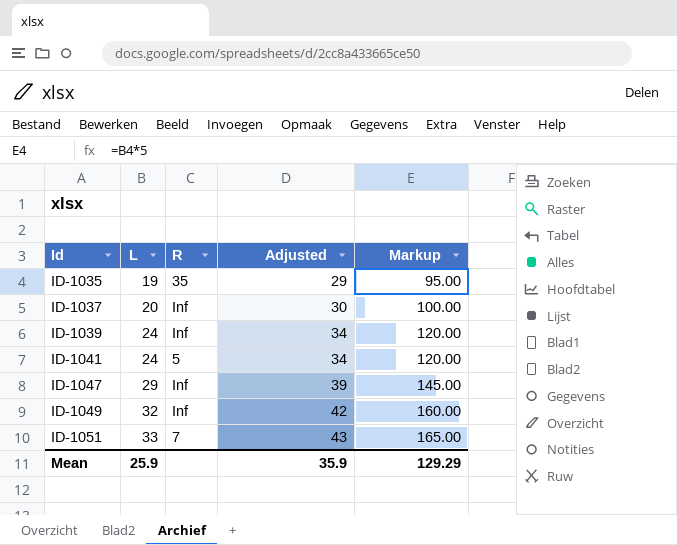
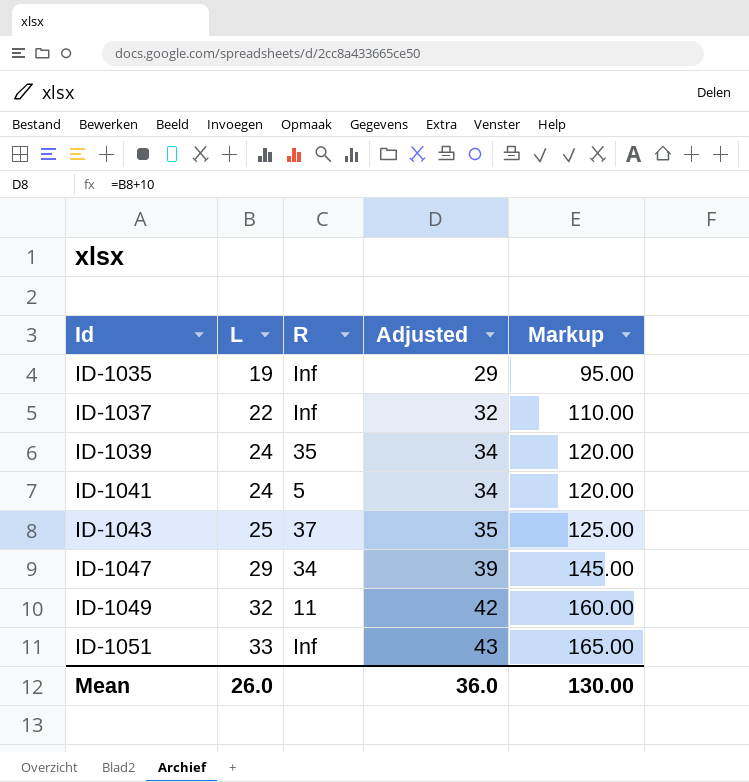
ID-1035 | R: 35 -> Inf
ID-1037 | L: 20 -> 22
ID-1037 | Adjusted: 30 -> 32
ID-1037 | Markup: 100.00 -> 110.00
ID-1039 | R: Inf -> 35
row ID-1043: none -> 25 | 37 | 35 | 125.00
ID-1047 | R: Inf -> 34
ID-1049 | R: Inf -> 11
ID-1051 | R: 7 -> Inf
Mean | L: 25.9 -> 26.0
Mean | Adjusted: 35.9 -> 36.0
Mean | Markup: 129.29 -> 130.00

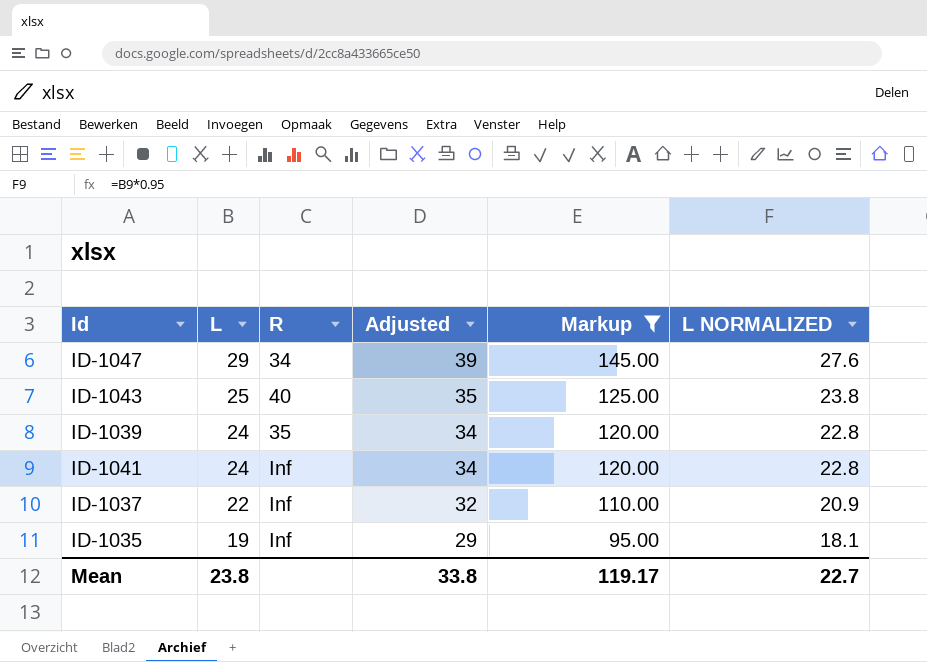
filter: none -> Markup <= 145.00
row order: Id ascending -> L descending
column L NORMALIZED | formula: none -> [L] * 0.95
ID-1043 | R: 37 -> 40
ID-1041 | R: 5 -> Inf
Mean | L: 26.0 -> 23.8
Mean | Adjusted: 36.0 -> 33.8
Mean | Markup: 130.00 -> 119.17

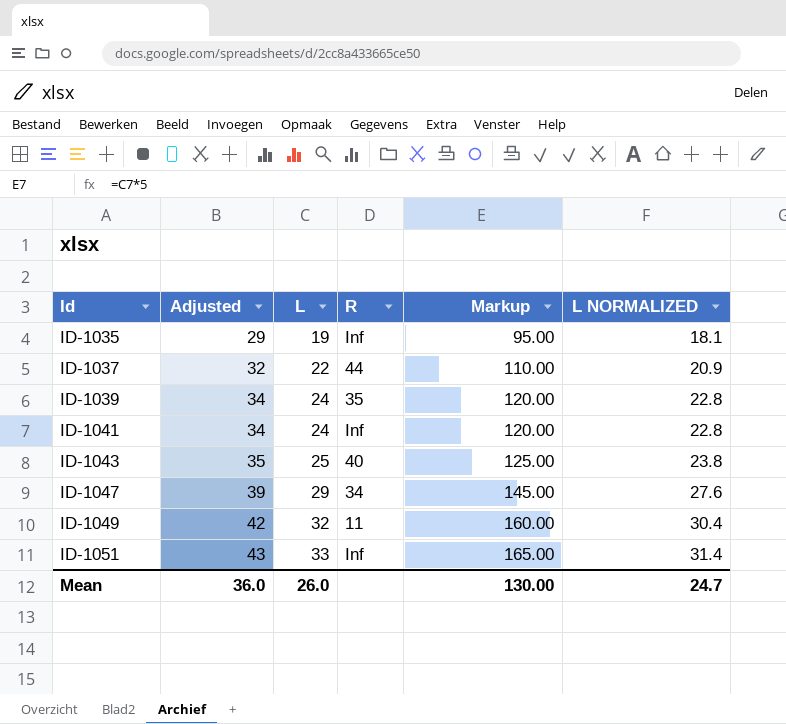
filter: Markup <= 145.00 -> none
row order: L descending -> Id ascending
column Adjusted | position: 4 -> 2
ID-1037 | R: Inf -> 44
Mean | Adjusted: 33.8 -> 36.0
Mean | L: 23.8 -> 26.0
Mean | Markup: 119.17 -> 130.00
Mean | L NORMALIZED: 22.7 -> 24.7

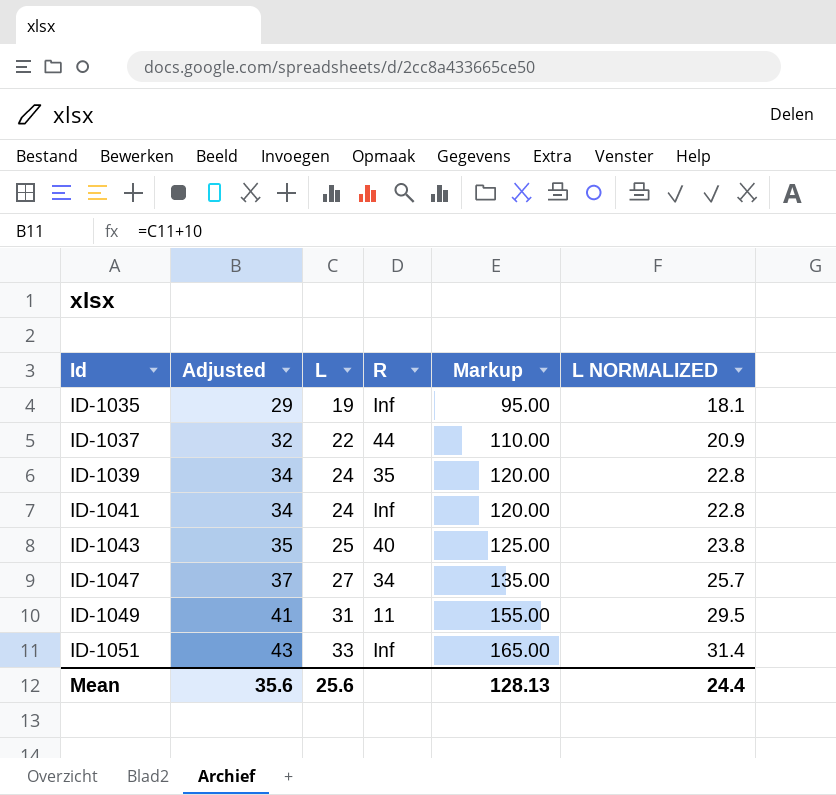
ID-1047 | Adjusted: 39 -> 37
ID-1047 | L: 29 -> 27
ID-1047 | Markup: 145.00 -> 135.00
ID-1047 | L NORMALIZED: 27.6 -> 25.7
ID-1049 | Adjusted: 42 -> 41
ID-1049 | L: 32 -> 31
ID-1049 | Markup: 160.00 -> 155.00
ID-1049 | L NORMALIZED: 30.4 -> 29.5
Mean | Adjusted: 36.0 -> 35.6
Mean | L: 26.0 -> 25.6
Mean | Markup: 130.00 -> 128.13
Mean | L NORMALIZED: 24.7 -> 24.4

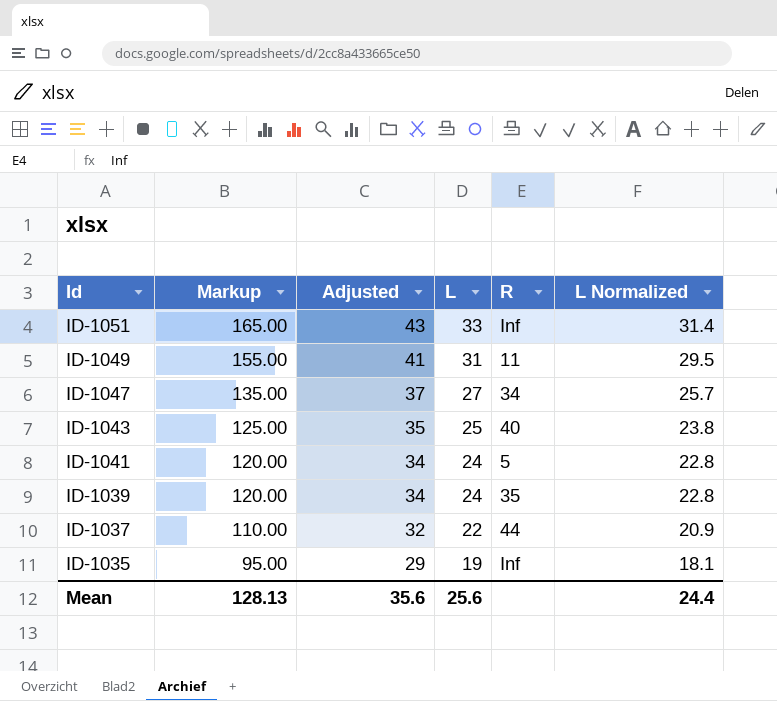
row order: Id ascending -> Id descending
column Markup | position: 5 -> 2
column name: L NORMALIZED -> L Normalized
ID-1041 | R: Inf -> 5

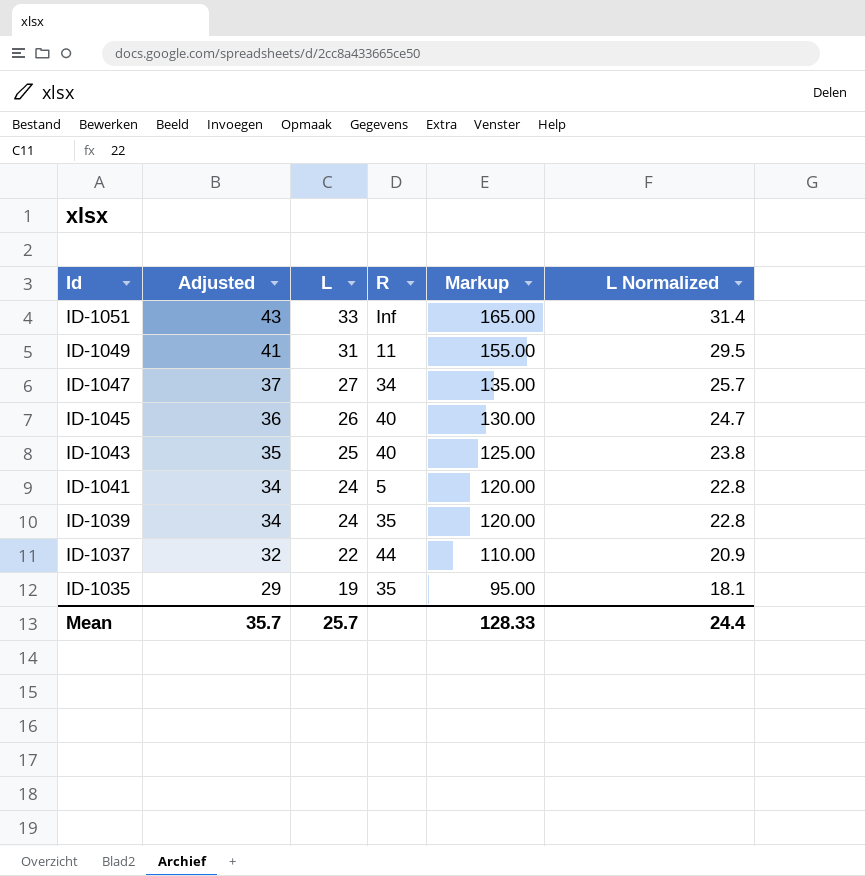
column Markup | position: 2 -> 5
row ID-1045: none -> 36 | 26 | 40 | 130.00 | 24.7
ID-1035 | R: Inf -> 35
Mean | Adjusted: 35.6 -> 35.7
Mean | L: 25.6 -> 25.7
Mean | Markup: 128.13 -> 128.33

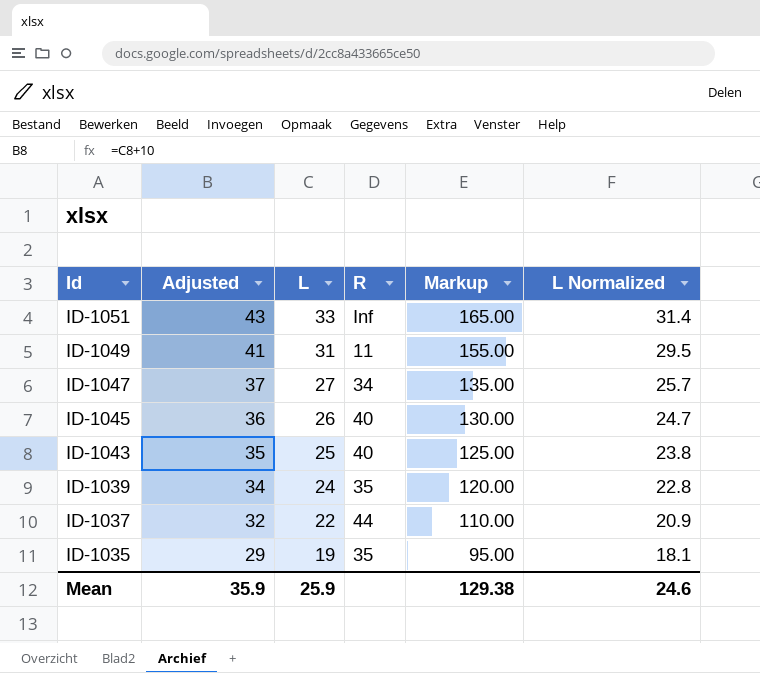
row ID-1041: 34 | 24 | 5 | 120.00 | 22.8 -> none
Mean | Adjusted: 35.7 -> 35.9
Mean | L: 25.7 -> 25.9
Mean | Markup: 128.33 -> 129.38
Mean | L Normalized: 24.4 -> 24.6

